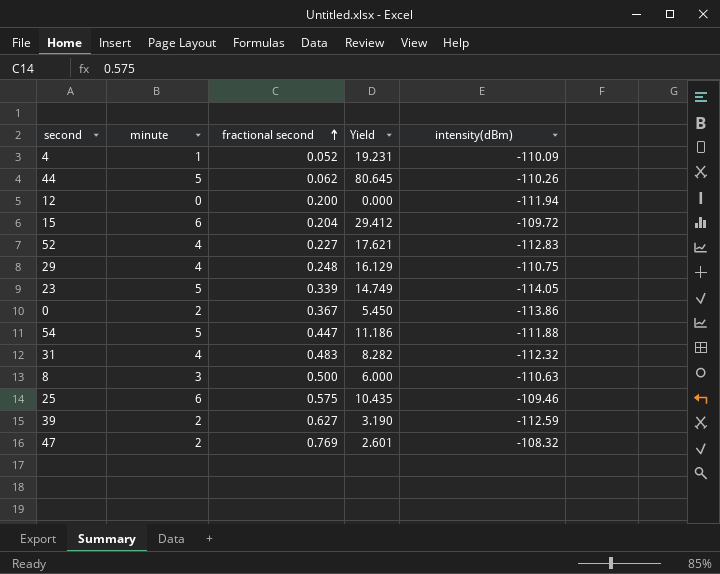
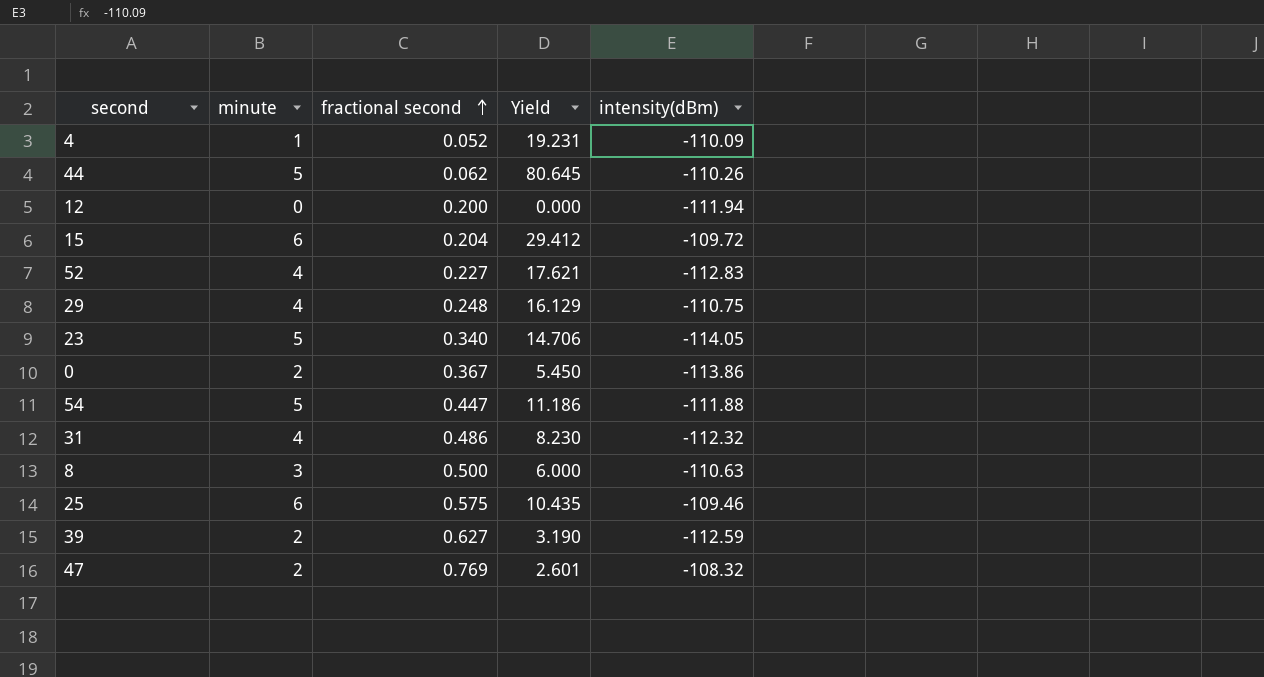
23 | fractional second: 0.339 -> 0.340
23 | Yield: 14.749 -> 14.706
31 | fractional second: 0.483 -> 0.486
31 | Yield: 8.282 -> 8.230

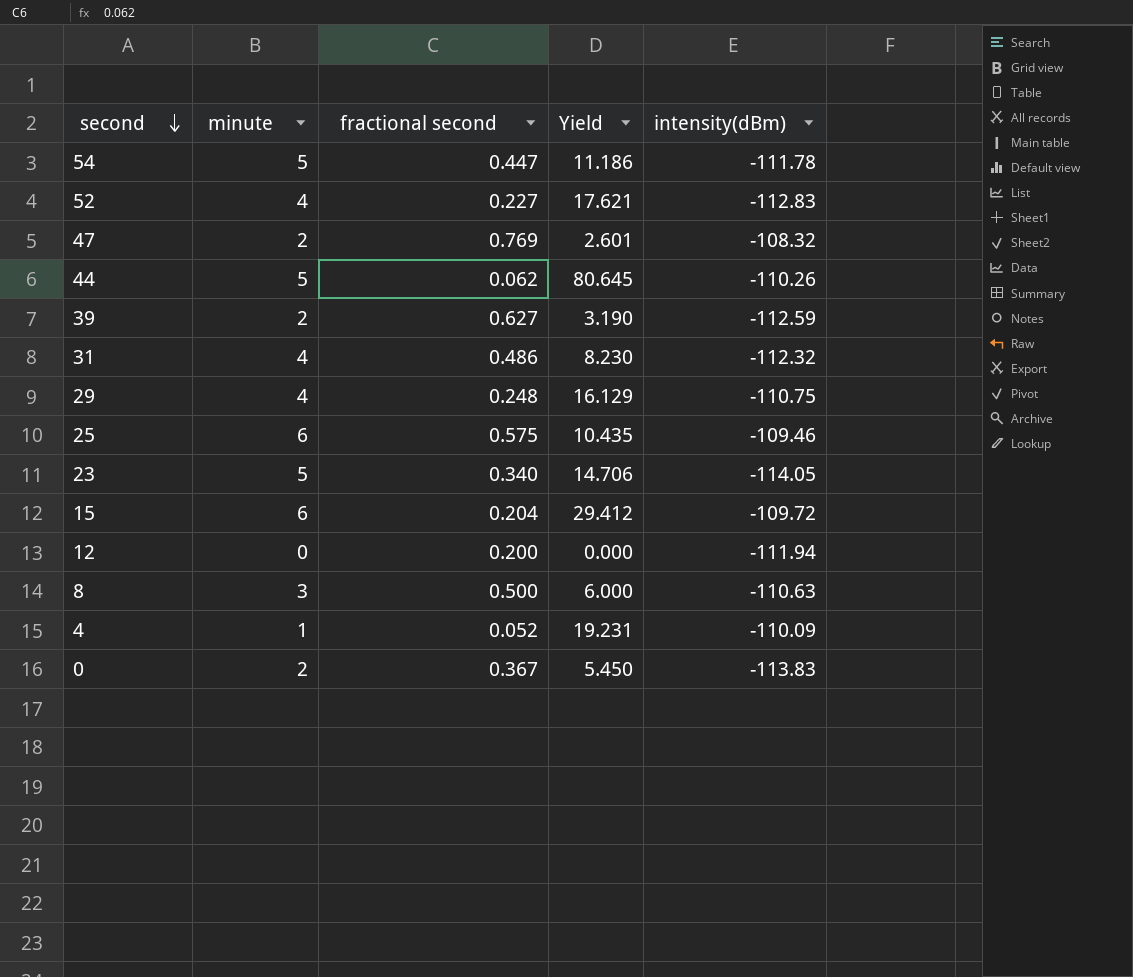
row order: fractional second ascending -> second descending
54 | intensity(dBm): -111.88 -> -111.78
0 | intensity(dBm): -113.86 -> -113.83

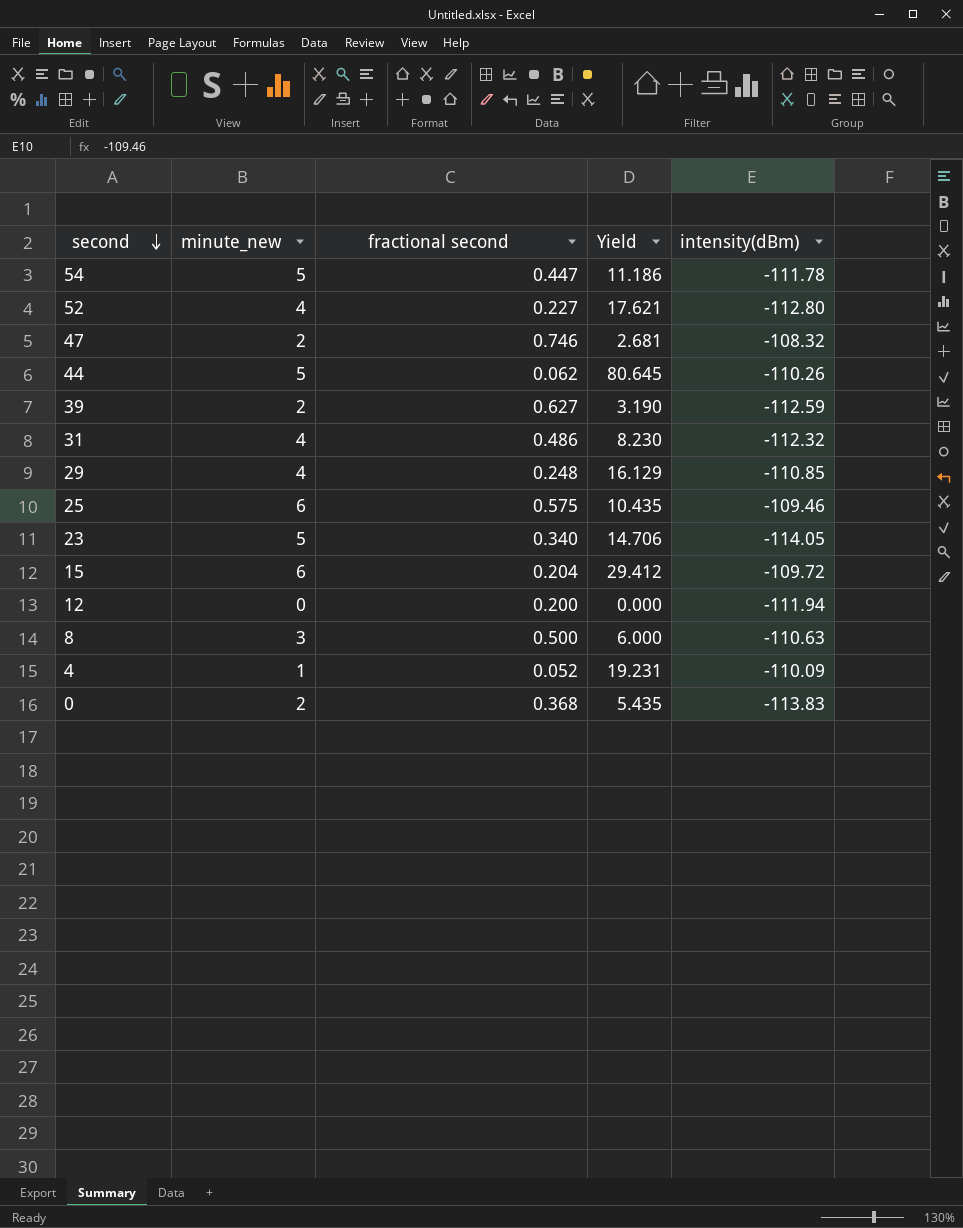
column name: minute -> minute_new
52 | intensity(dBm): -112.83 -> -112.80
47 | fractional second: 0.769 -> 0.746
47 | Yield: 2.601 -> 2.681
29 | intensity(dBm): -110.75 -> -110.85
0 | fractional second: 0.367 -> 0.368
0 | Yield: 5.450 -> 5.435

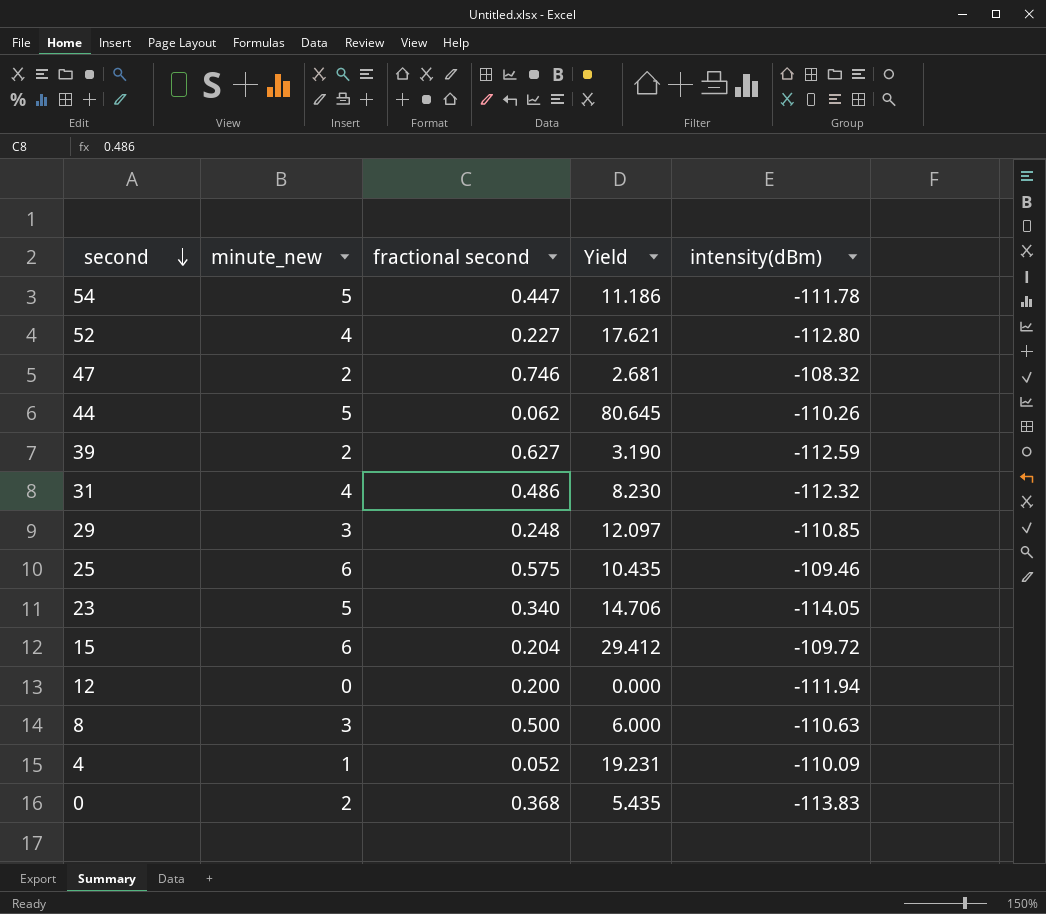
29 | minute_new: 4 -> 3
29 | Yield: 16.129 -> 12.097

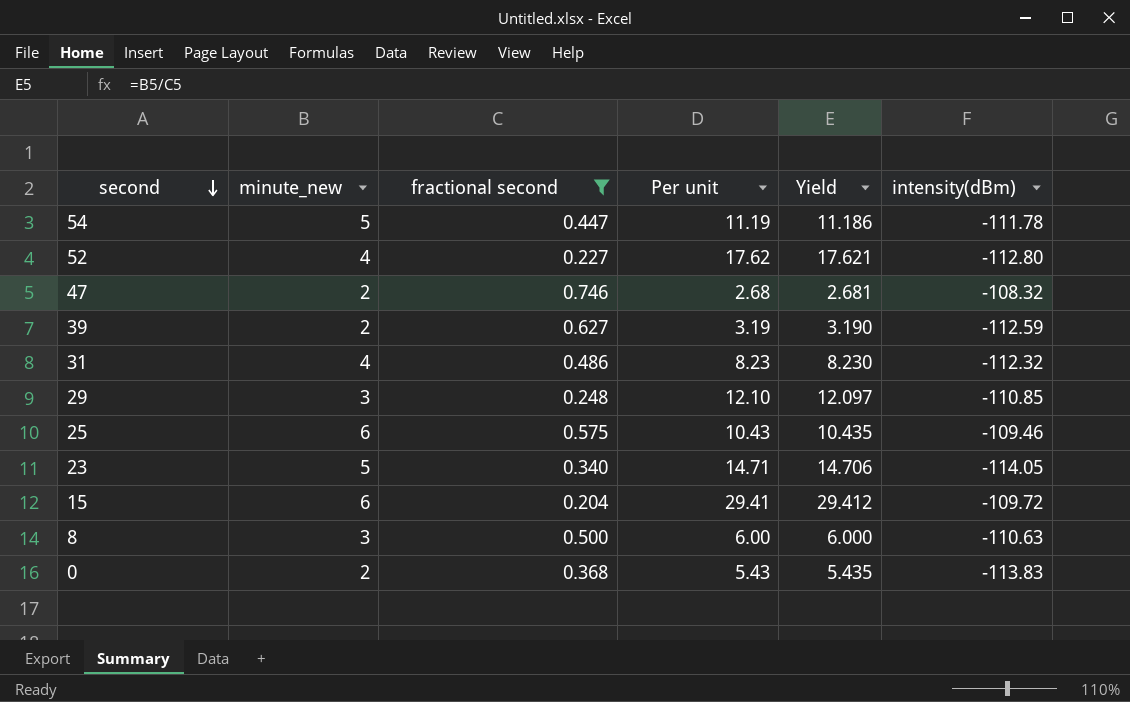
filter: none -> fractional second >= 0.204
column Per unit | formula: none -> [minute_new] / [fractional second]

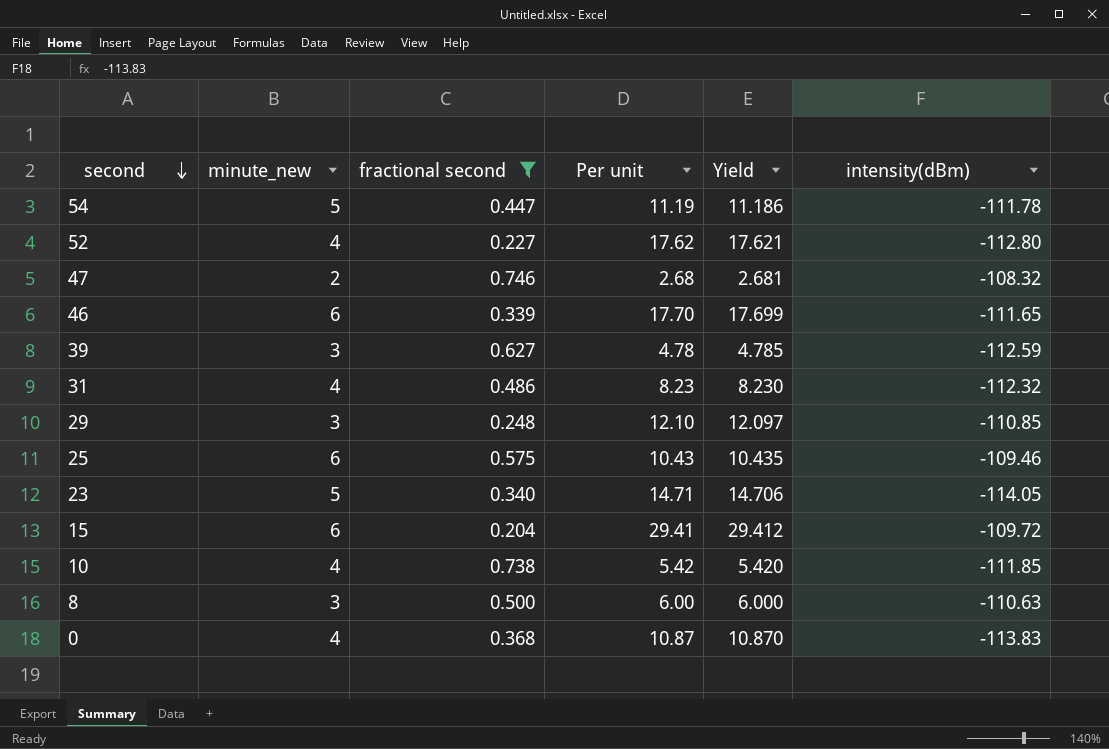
row 46: none -> 6 | 0.339 | 17.70 | 17.699 | -111.65
39 | minute_new: 2 -> 3
39 | Per unit: 3.19 -> 4.78
39 | Yield: 3.190 -> 4.785
row 10: none -> 4 | 0.738 | 5.42 | 5.420 | -111.85
0 | minute_new: 2 -> 4
0 | Per unit: 5.43 -> 10.87
0 | Yield: 5.435 -> 10.870

